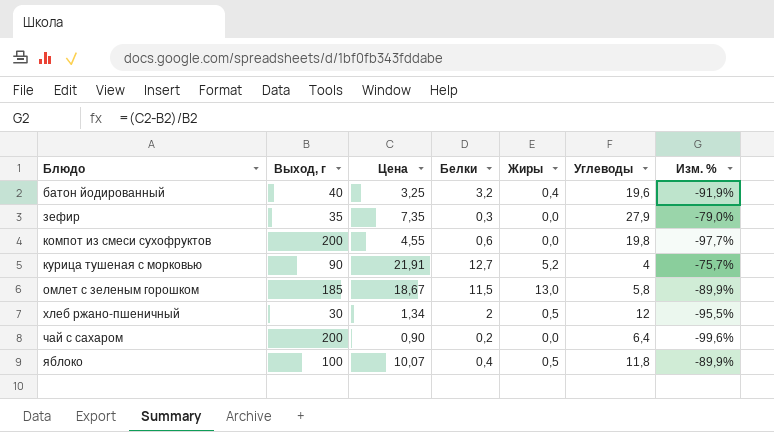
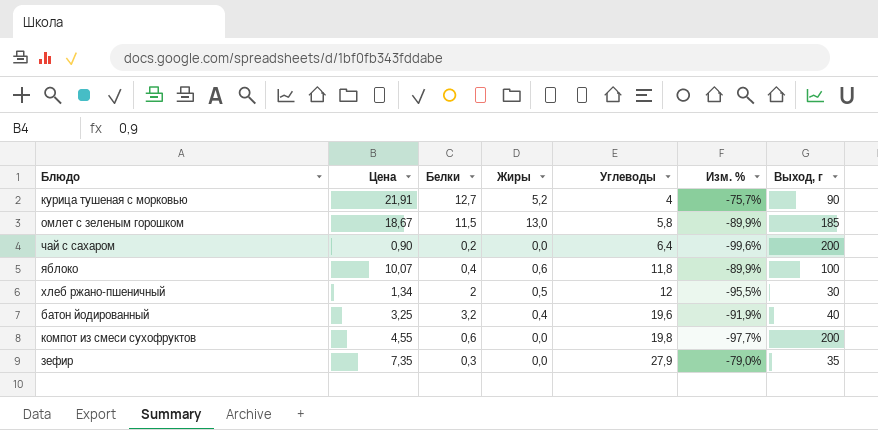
row order: Блюдо ascending -> Углеводы ascending
column Выход, г | position: 2 -> 7
яблоко | Жиры: 0,5 -> 0,6

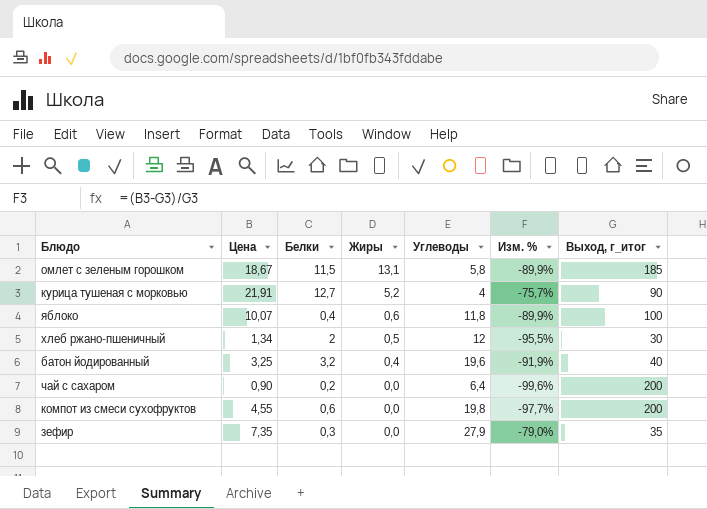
row order: Углеводы ascending -> Жиры descending
column name: Выход, г -> Выход, г_итог
омлет с зеленым горошком | Жиры: 13,0 -> 13,1

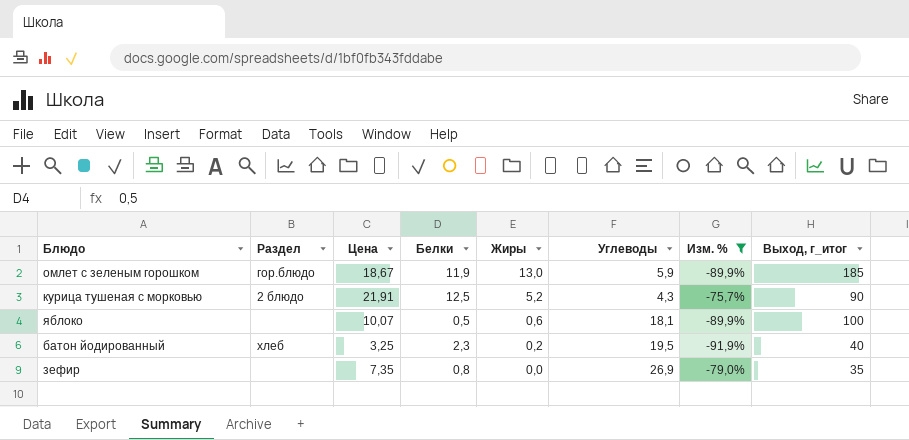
filter: none -> Изм. % >= -91,9%
column Раздел | position: none -> 2
омлет с зеленым горошком | Белки: 11,5 -> 11,9
омлет с зеленым горошком | Жиры: 13,1 -> 13,0
омлет с зеленым горошком | Углеводы: 5,8 -> 5,9
курица тушеная с морковью | Белки: 12,7 -> 12,5
курица тушеная с морковью | Углеводы: 4 -> 4,3
яблоко | Белки: 0,4 -> 0,5
яблоко | Углеводы: 11,8 -> 18,1
батон йодированный | Белки: 3,2 -> 2,3
батон йодированный | Жиры: 0,4 -> 0,2
батон йодированный | Углеводы: 19,6 -> 19,5
зефир | Белки: 0,3 -> 0,8
зефир | Углеводы: 27,9 -> 26,9

